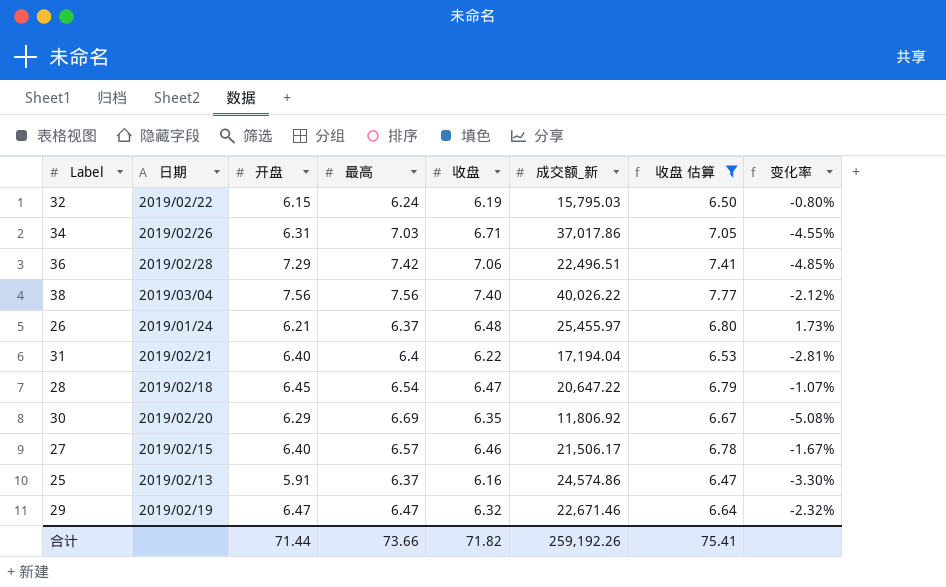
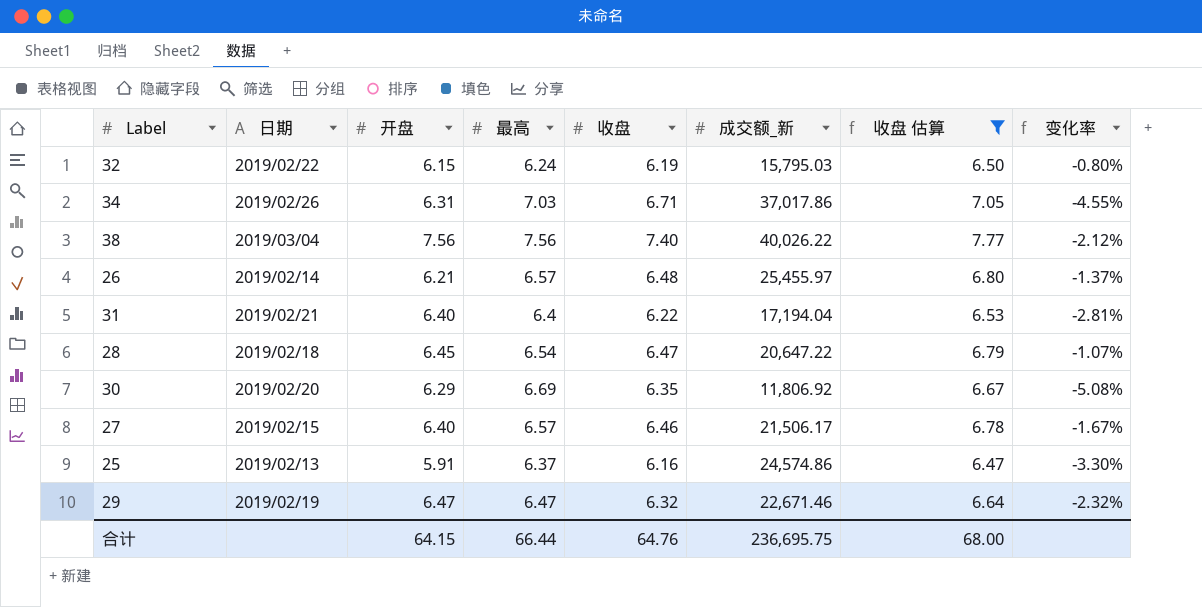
row 36: 2019/02/28 | 7.29 | 7.42 | 7.06 | 22,496.51 | 7.41 | -4.85% -> none
26 | 日期: 2019/01/24 -> 2019/02/14
26 | 最高: 6.37 -> 6.57
26 | 变化率: 1.73% -> -1.37%
合计 | 开盘: 71.44 -> 64.15
合计 | 最高: 73.66 -> 66.44
合计 | 收盘: 71.82 -> 64.76
合计 | 成交额_新: 259,192.26 -> 236,695.75
合计 | 收盘 估算: 75.41 -> 68.00

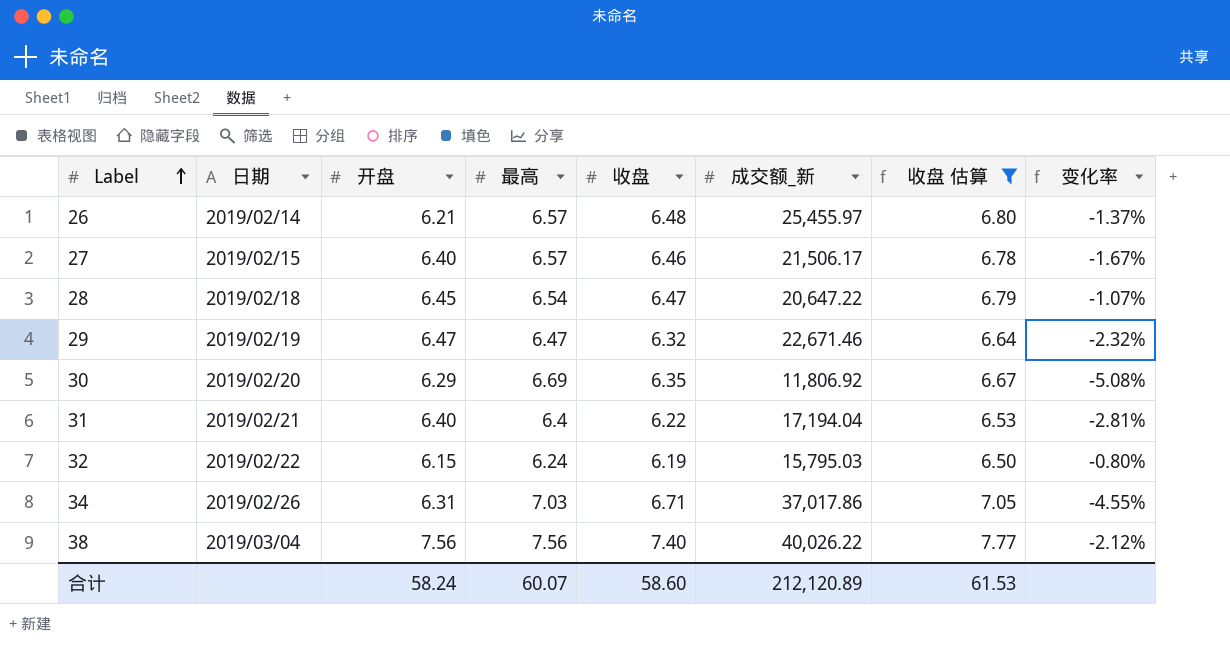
row order: none -> Label ascending
row 25: 2019/02/13 | 5.91 | 6.37 | 6.16 | 24,574.86 | 6.47 | -3.30% -> none
合计 | 开盘: 64.15 -> 58.24
合计 | 最高: 66.44 -> 60.07
合计 | 收盘: 64.76 -> 58.60
合计 | 成交额_新: 236,695.75 -> 212,120.89
合计 | 收盘 估算: 68.00 -> 61.53

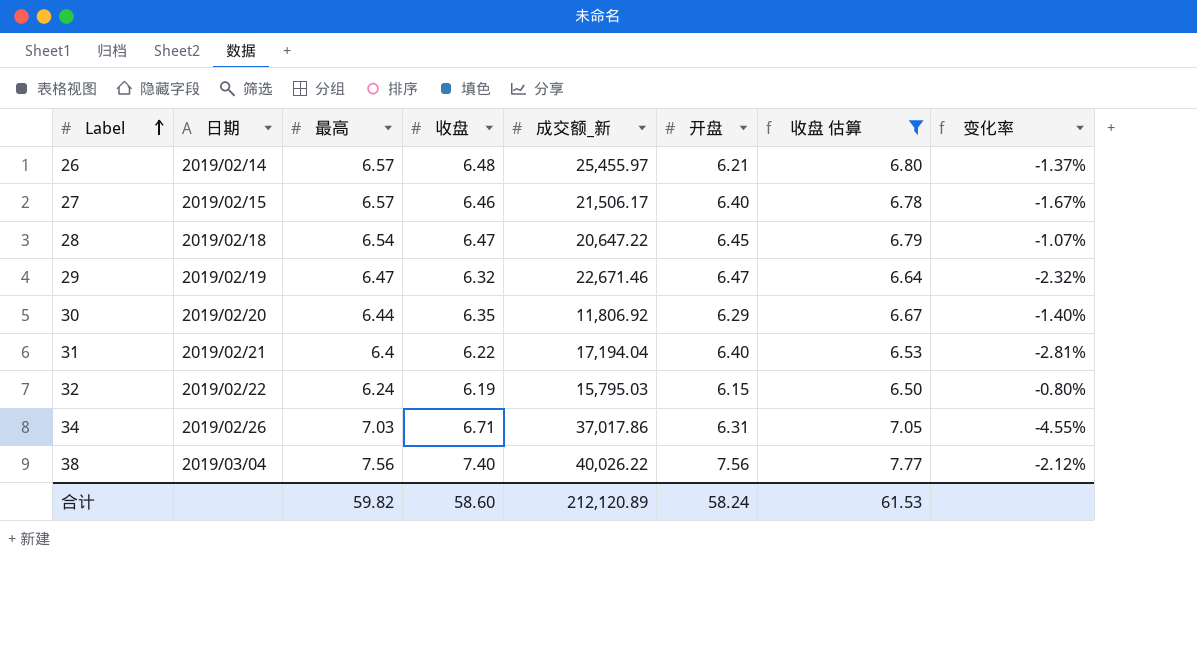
column 开盘 | position: 3 -> 6
30 | 最高: 6.69 -> 6.44
30 | 变化率: -5.08% -> -1.40%
合计 | 最高: 60.07 -> 59.82

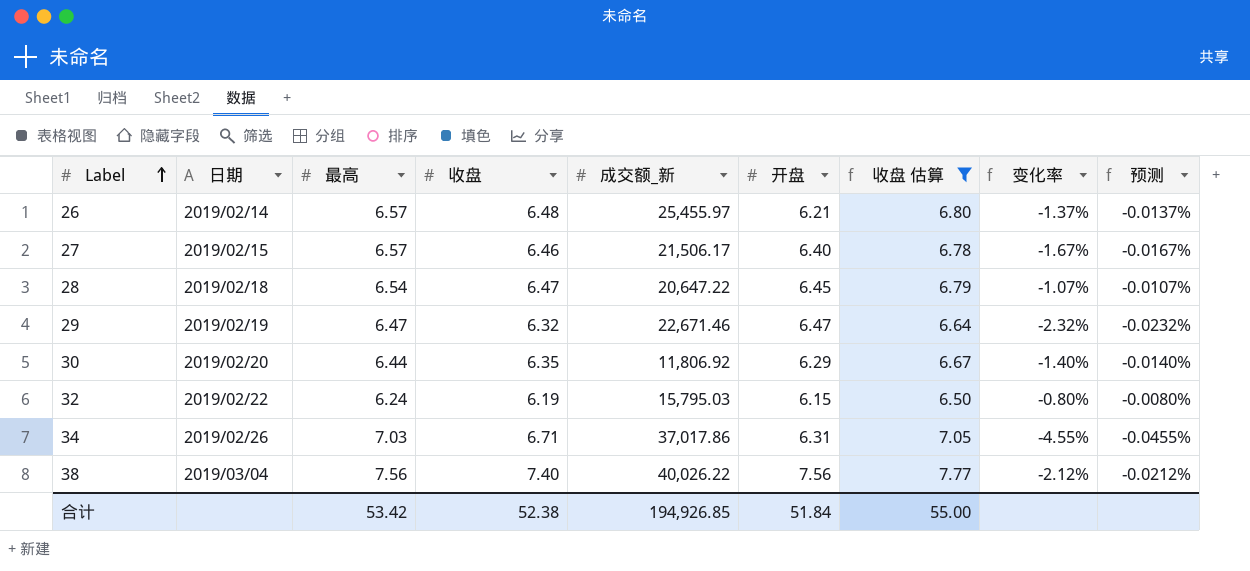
column 预测 | formula: none -> [变化率] * 0.01
row 31: 2019/02/21 | 6.4 | 6.22 | 17,194.04 | 6.40 | 6.53 | -2.81% -> none
合计 | 最高: 59.82 -> 53.42
合计 | 收盘: 58.60 -> 52.38
合计 | 成交额_新: 212,120.89 -> 194,926.85
合计 | 开盘: 58.24 -> 51.84
合计 | 收盘 估算: 61.53 -> 55.00

